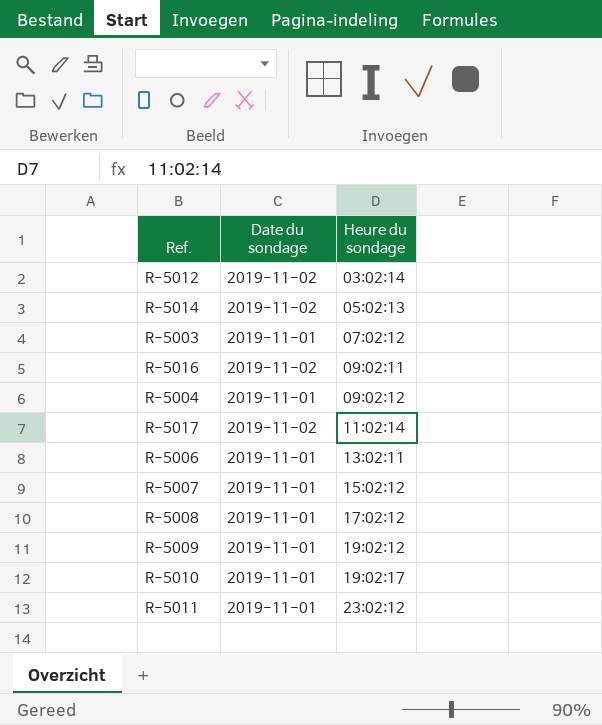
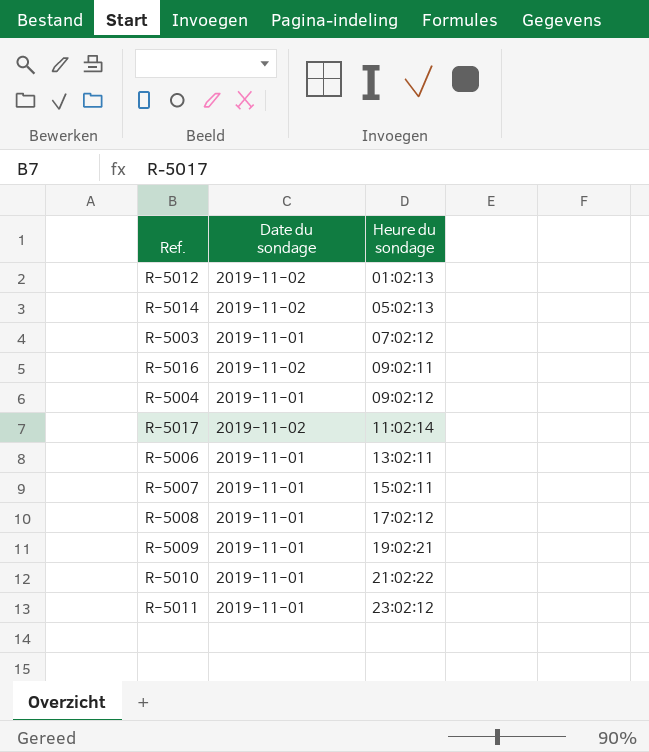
R-5012 | Heure du sondage: 03:02:14 -> 01:02:13
R-5007 | Heure du sondage: 15:02:12 -> 15:02:11
R-5009 | Heure du sondage: 19:02:12 -> 19:02:21
R-5010 | Heure du sondage: 19:02:17 -> 21:02:22

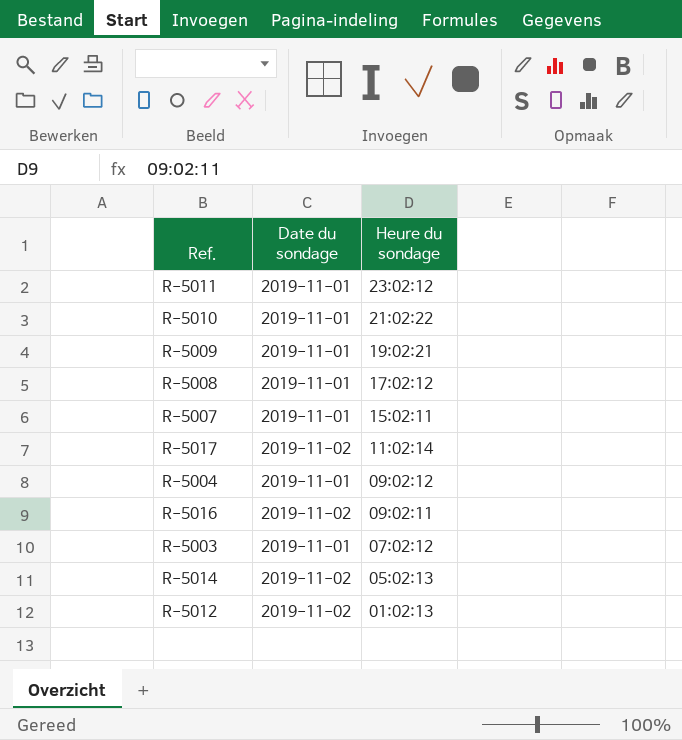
row order: Heure du sondage ascending -> Heure du sondage descending
row R-5006: 2019-11-01 | 13:02:11 -> none

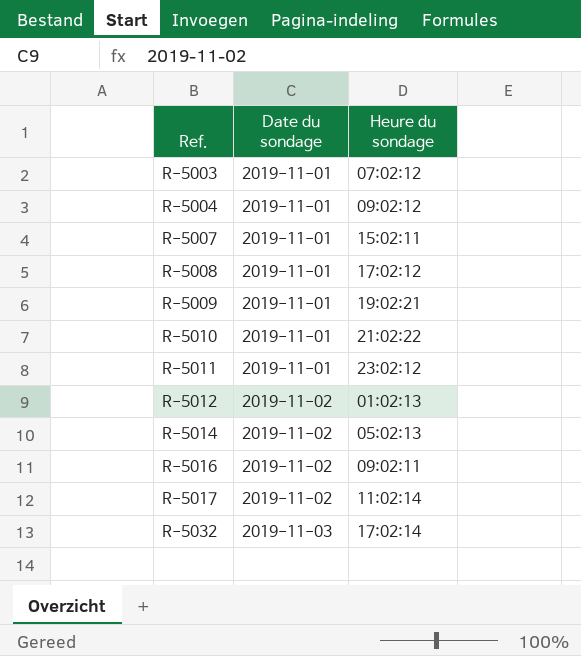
row order: Heure du sondage descending -> Ref. ascending
row R-5032: none -> 2019-11-03 | 17:02:14

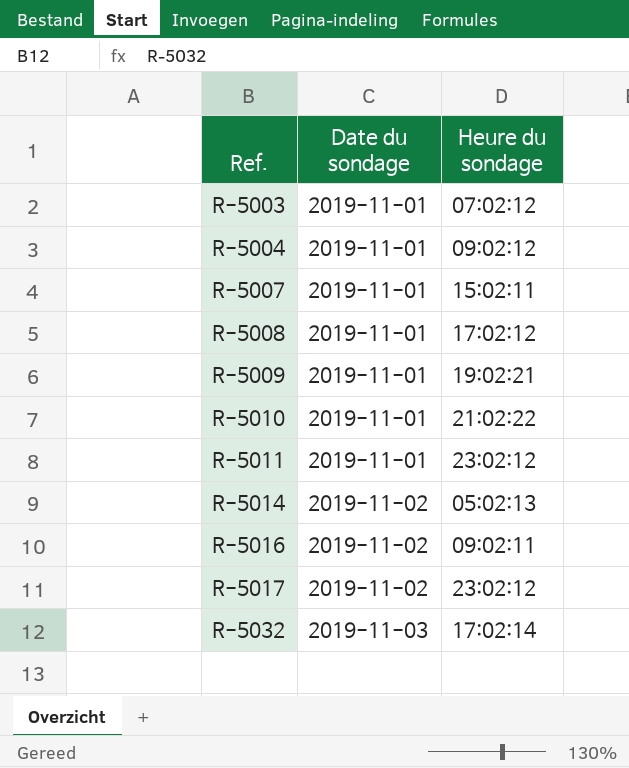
row R-5012: 2019-11-02 | 01:02:13 -> none
R-5017 | Heure du sondage: 11:02:14 -> 23:02:12

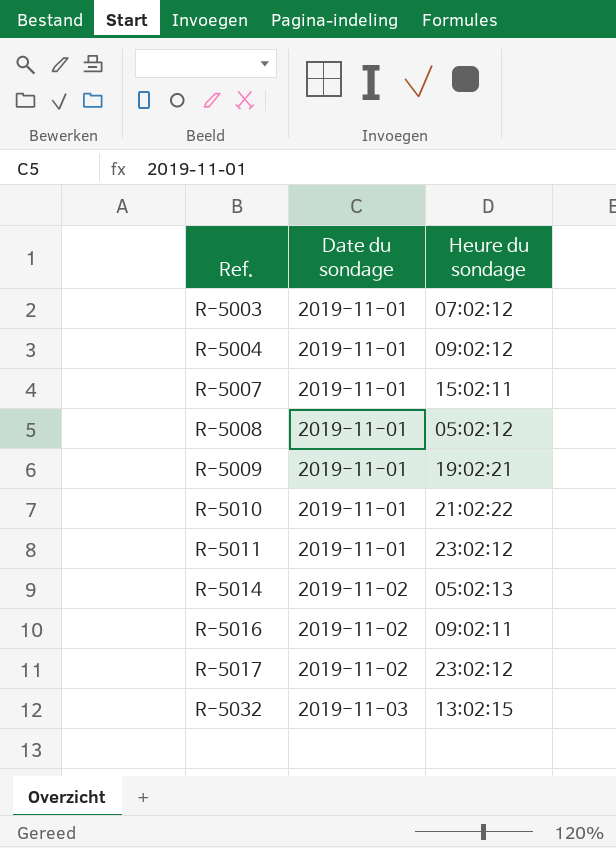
R-5008 | Heure du sondage: 17:02:12 -> 05:02:12
R-5032 | Heure du sondage: 17:02:14 -> 13:02:15

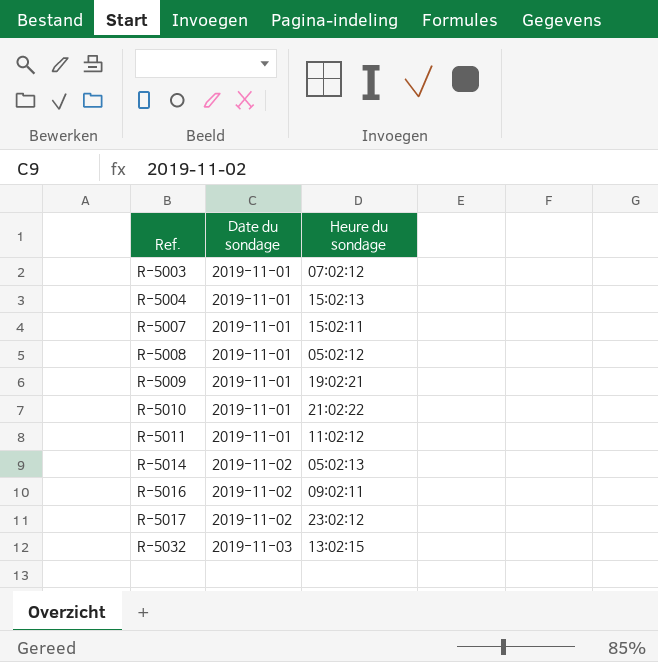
R-5004 | Heure du sondage: 09:02:12 -> 15:02:13
R-5011 | Heure du sondage: 23:02:12 -> 11:02:12

